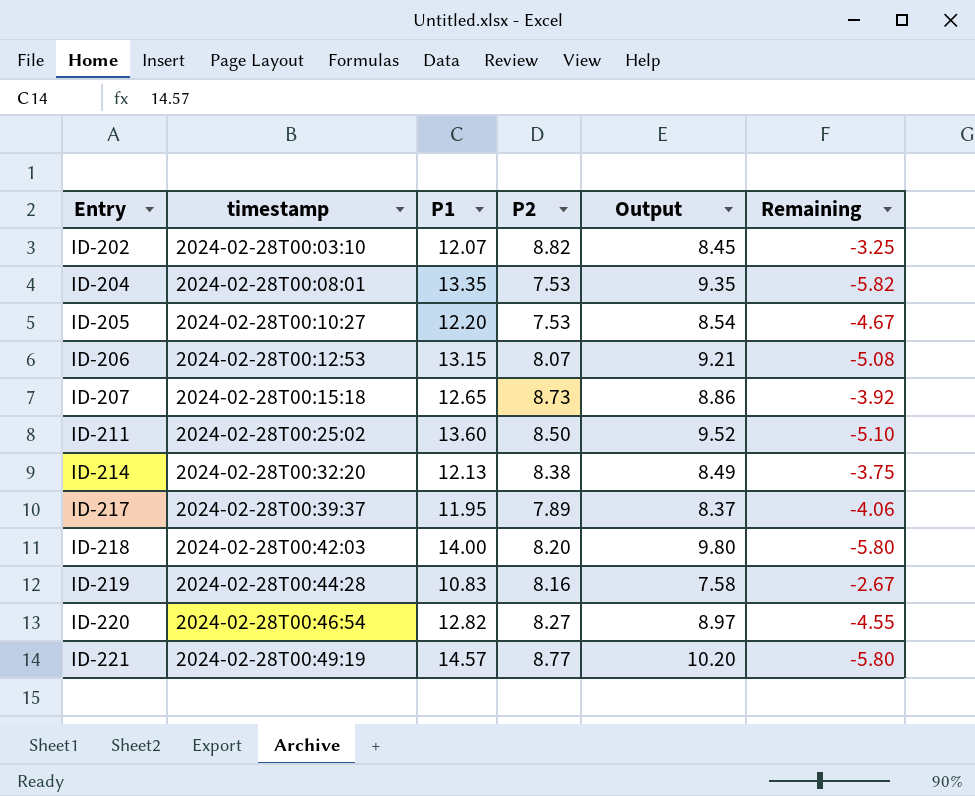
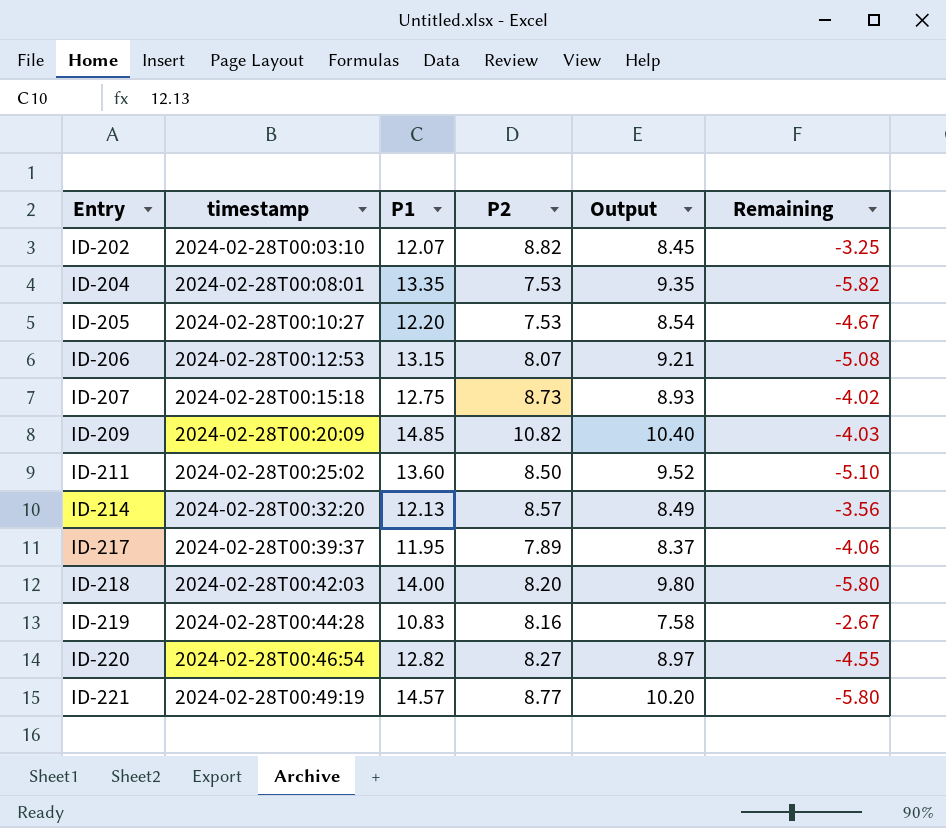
ID-207 | P1: 12.65 -> 12.75
ID-207 | Output: 8.86 -> 8.93
ID-207 | Remaining: -3.92 -> -4.02
row ID-209: none -> 2024-02-28T00:20:09 | 14.85 | 10.82 | 10.40 | -4.03
ID-214 | P2: 8.38 -> 8.57
ID-214 | Remaining: -3.75 -> -3.56

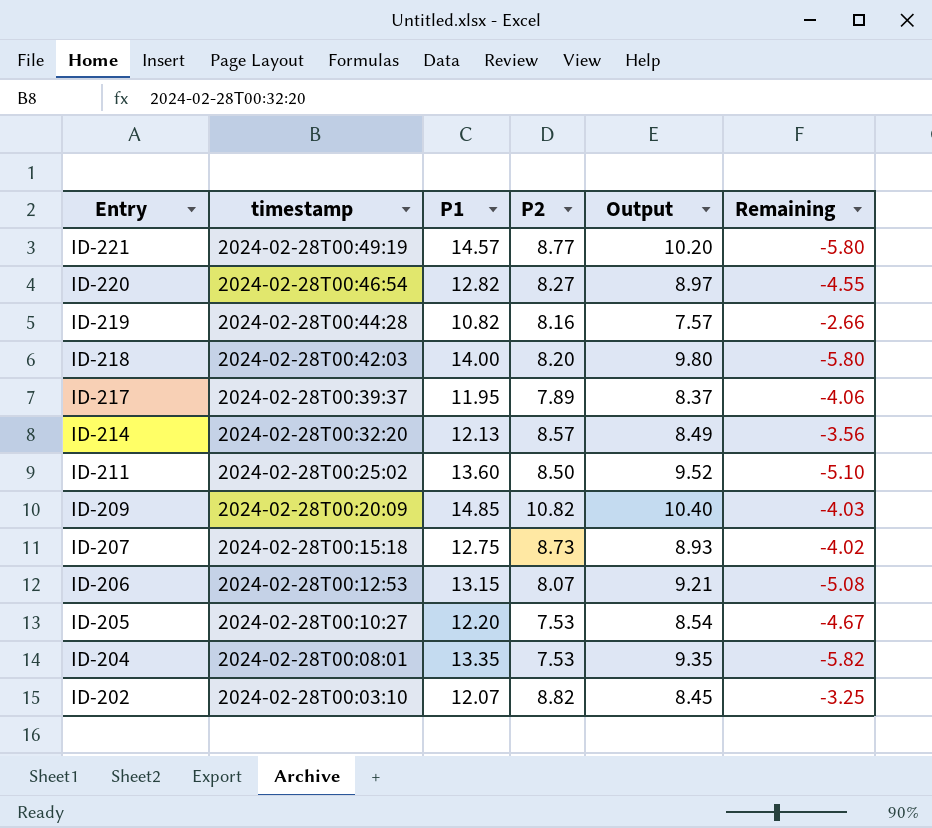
row order: Entry ascending -> Entry descending
ID-219 | P1: 10.83 -> 10.82
ID-219 | Output: 7.58 -> 7.57
ID-219 | Remaining: -2.67 -> -2.66

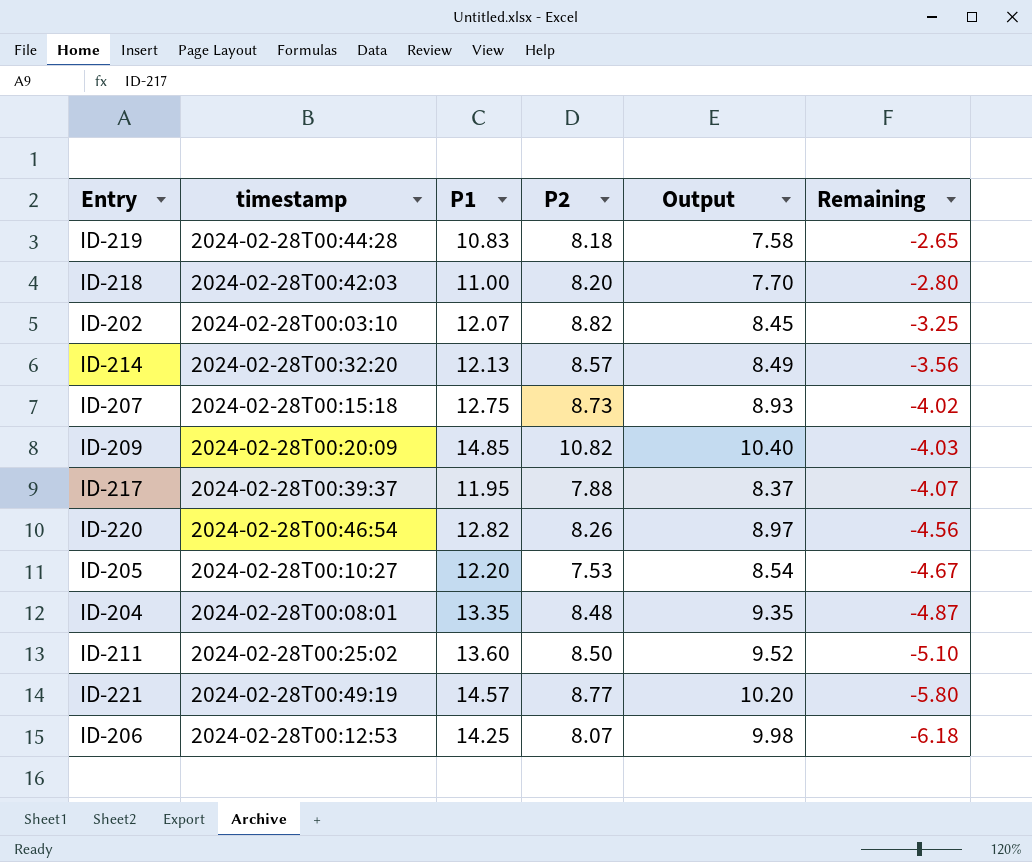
row order: Entry descending -> Remaining descending
ID-219 | P1: 10.82 -> 10.83
ID-219 | P2: 8.16 -> 8.18
ID-219 | Output: 7.57 -> 7.58
ID-219 | Remaining: -2.66 -> -2.65
ID-218 | P1: 14.00 -> 11.00
ID-218 | Output: 9.80 -> 7.70
ID-218 | Remaining: -5.80 -> -2.80
ID-217 | P2: 7.89 -> 7.88
ID-217 | Remaining: -4.06 -> -4.07
ID-220 | P2: 8.27 -> 8.26
ID-220 | Remaining: -4.55 -> -4.56
ID-204 | P2: 7.53 -> 8.48
ID-204 | Remaining: -5.82 -> -4.87
ID-206 | P1: 13.15 -> 14.25
ID-206 | Output: 9.21 -> 9.98
ID-206 | Remaining: -5.08 -> -6.18

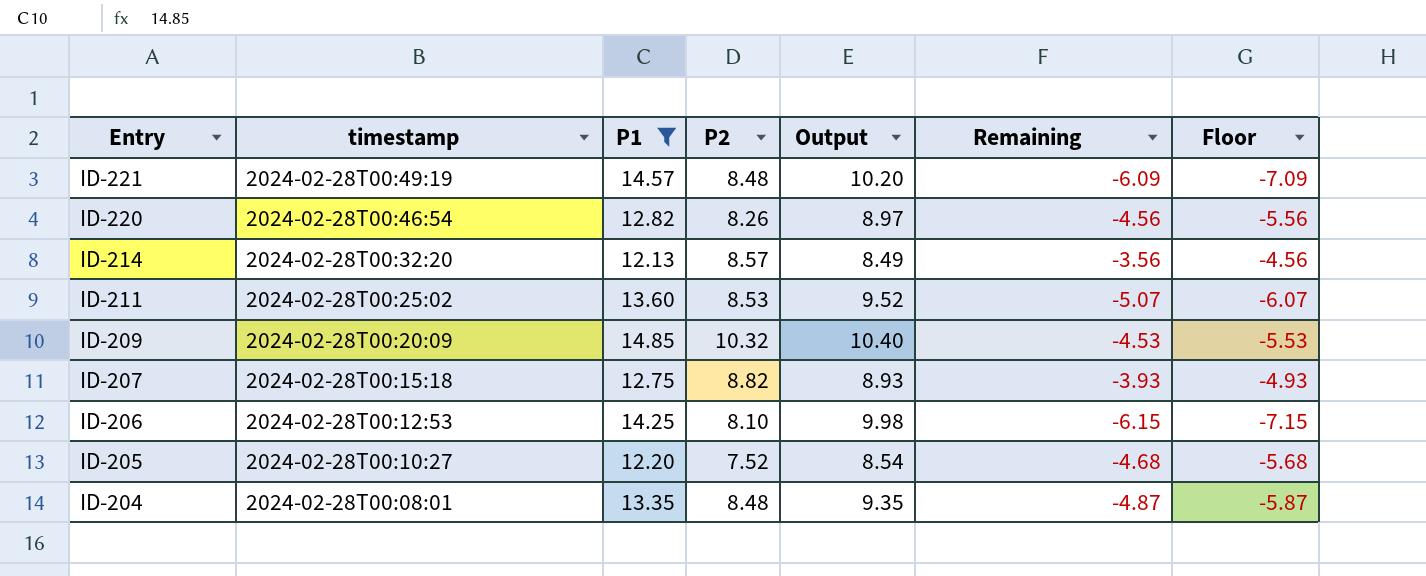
filter: none -> P1 >= 12.13
row order: Remaining descending -> Entry descending
column Floor | formula: none -> [Remaining] - 1
ID-221 | P2: 8.77 -> 8.48
ID-221 | Remaining: -5.80 -> -6.09
ID-211 | P2: 8.50 -> 8.53
ID-211 | Remaining: -5.10 -> -5.07
ID-209 | P2: 10.82 -> 10.32
ID-209 | Remaining: -4.03 -> -4.53
ID-207 | P2: 8.73 -> 8.82
ID-207 | Remaining: -4.02 -> -3.93
ID-206 | P2: 8.07 -> 8.10
ID-206 | Remaining: -6.18 -> -6.15
ID-205 | P2: 7.53 -> 7.52
ID-205 | Remaining: -4.67 -> -4.68

